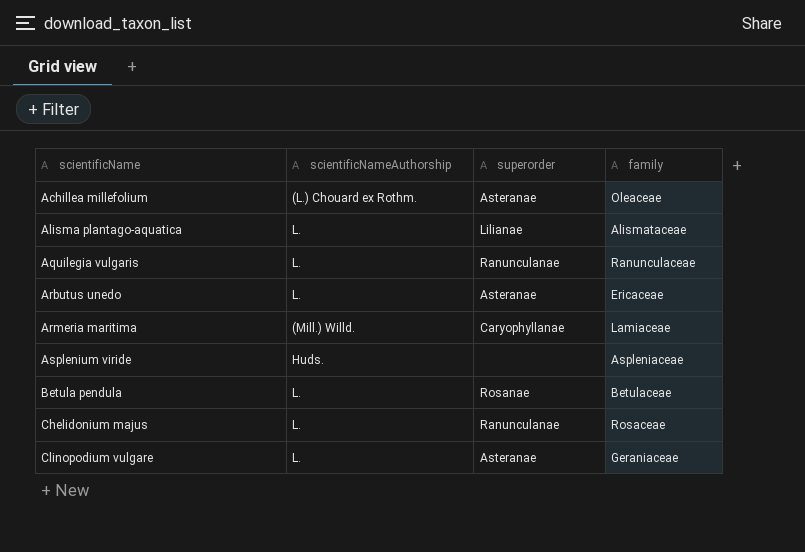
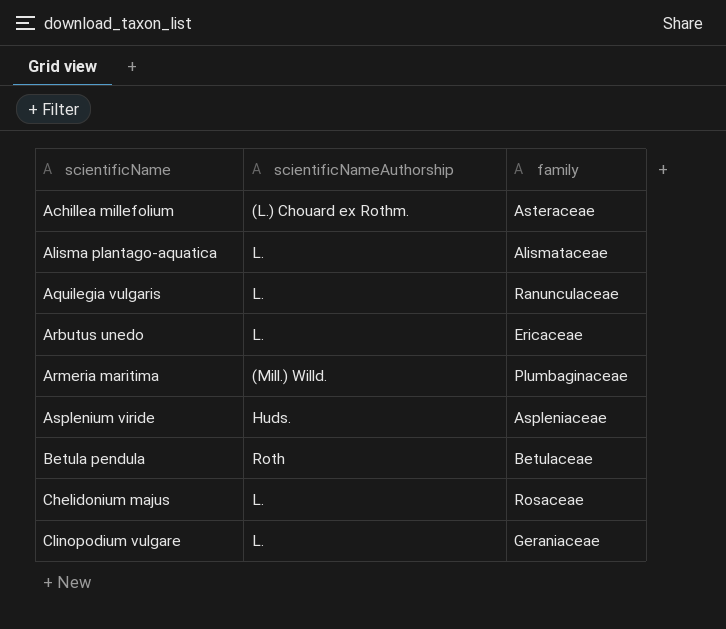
column superorder | position: 3 -> none
Achillea millefolium | family: Oleaceae -> Asteraceae
Armeria maritima | family: Lamiaceae -> Plumbaginaceae
Betula pendula | scientificNameAuthorship: L. -> Roth

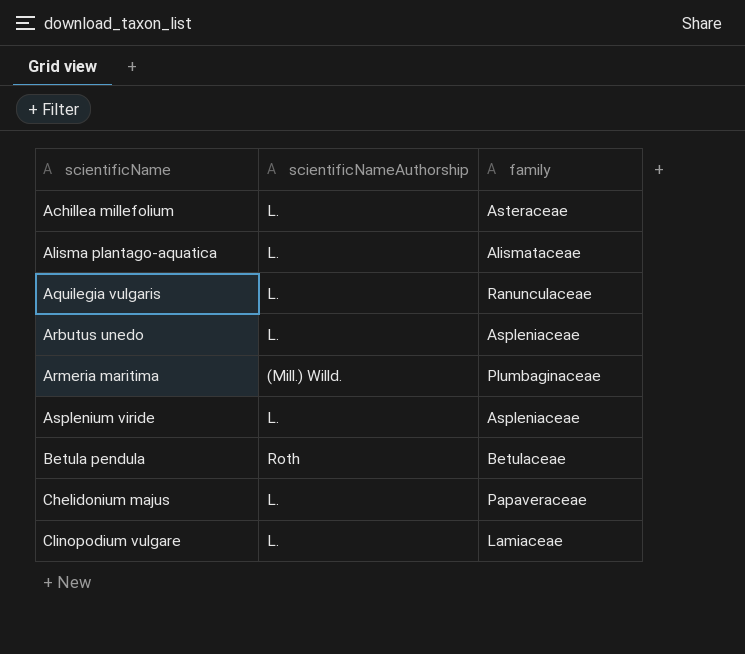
Achillea millefolium | scientificNameAuthorship: (L.) Chouard ex Rothm. -> L.
Arbutus unedo | family: Ericaceae -> Aspleniaceae
Asplenium viride | scientificNameAuthorship: Huds. -> L.
Chelidonium majus | family: Rosaceae -> Papaveraceae
Clinopodium vulgare | family: Geraniaceae -> Lamiaceae

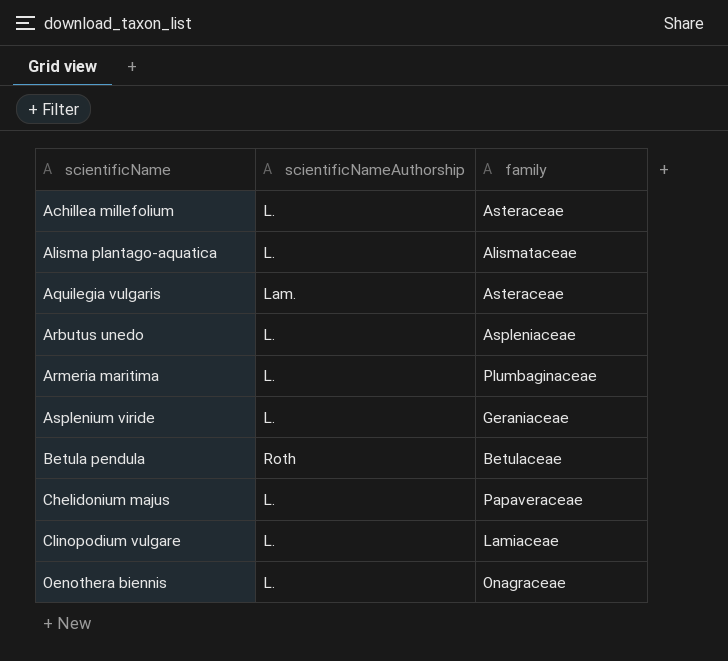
Aquilegia vulgaris | scientificNameAuthorship: L. -> Lam.
Aquilegia vulgaris | family: Ranunculaceae -> Asteraceae
Armeria maritima | scientificNameAuthorship: (Mill.) Willd. -> L.
Asplenium viride | family: Aspleniaceae -> Geraniaceae
row Oenothera biennis: none -> L. | Onagraceae

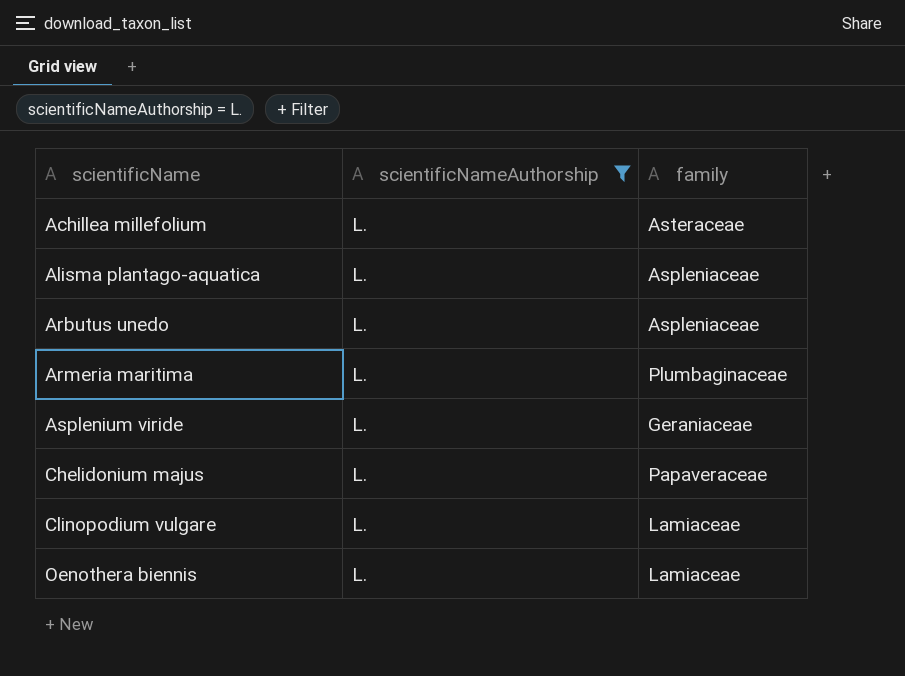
filter: none -> scientificNameAuthorship = L.
Alisma plantago-aquatica | family: Alismataceae -> Aspleniaceae
Oenothera biennis | family: Onagraceae -> Lamiaceae

